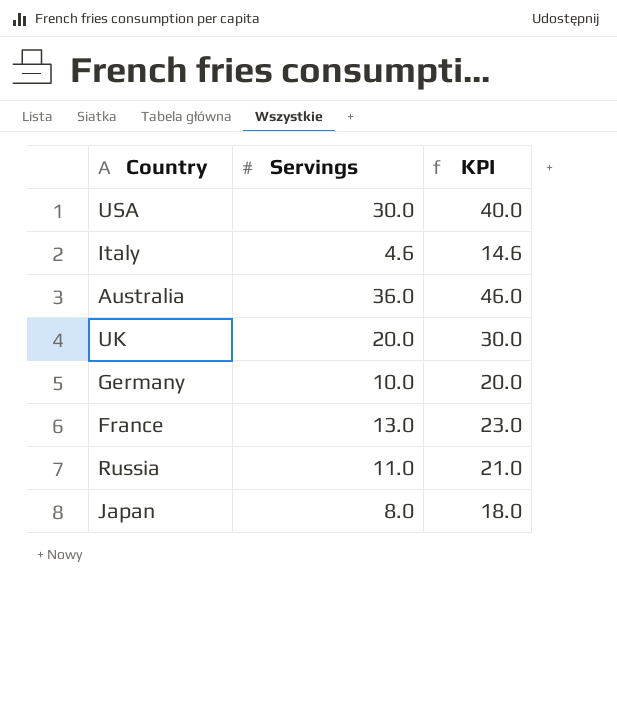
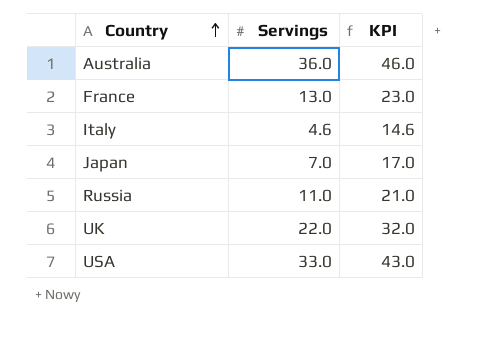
row order: none -> Country ascending
row Germany: 10.0 | 20.0 -> none
Japan | Servings: 8.0 -> 7.0
Japan | KPI: 18.0 -> 17.0
UK | Servings: 20.0 -> 22.0
UK | KPI: 30.0 -> 32.0
USA | Servings: 30.0 -> 33.0
USA | KPI: 40.0 -> 43.0

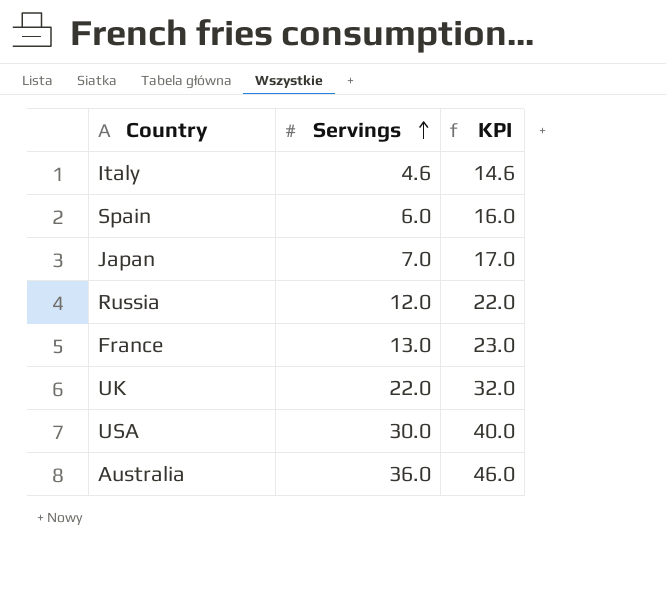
row order: Country ascending -> Servings ascending
row Spain: none -> 6.0 | 16.0
Russia | Servings: 11.0 -> 12.0
Russia | KPI: 21.0 -> 22.0
USA | Servings: 33.0 -> 30.0
USA | KPI: 43.0 -> 40.0

